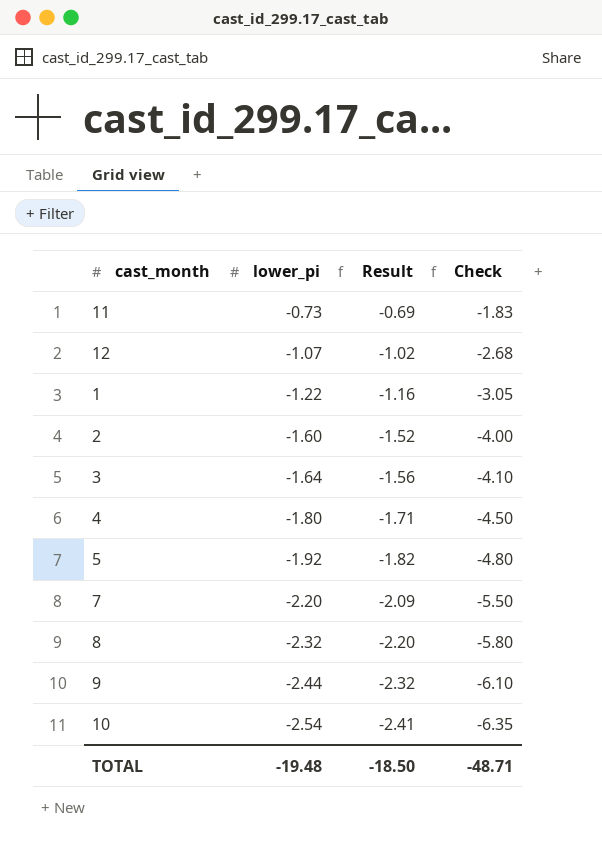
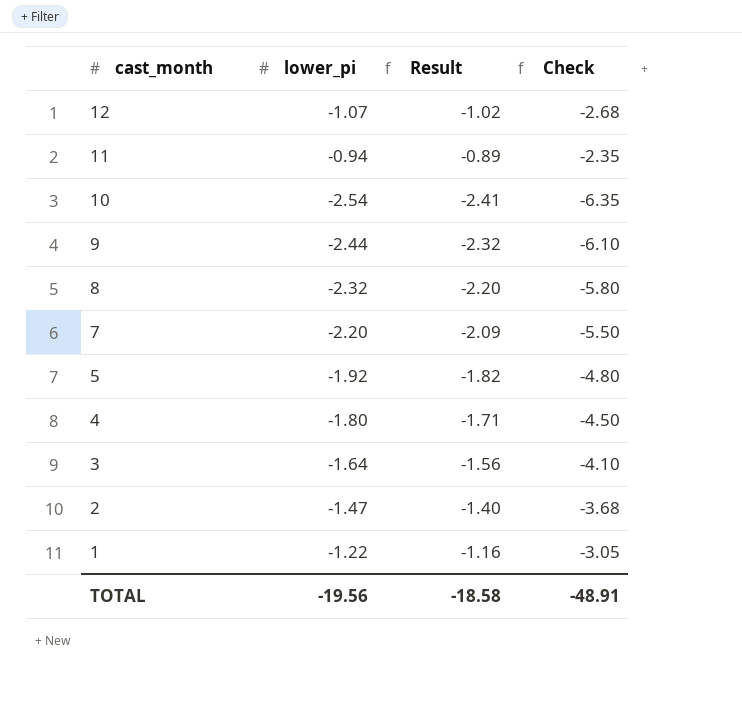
row order: lower_pi descending -> cast_month descending
11 | lower_pi: -0.73 -> -0.94
11 | Result: -0.69 -> -0.89
11 | Check: -1.83 -> -2.35
2 | lower_pi: -1.60 -> -1.47
2 | Result: -1.52 -> -1.40
2 | Check: -4.00 -> -3.68
TOTAL | lower_pi: -19.48 -> -19.56
TOTAL | Result: -18.50 -> -18.58
TOTAL | Check: -48.71 -> -48.91

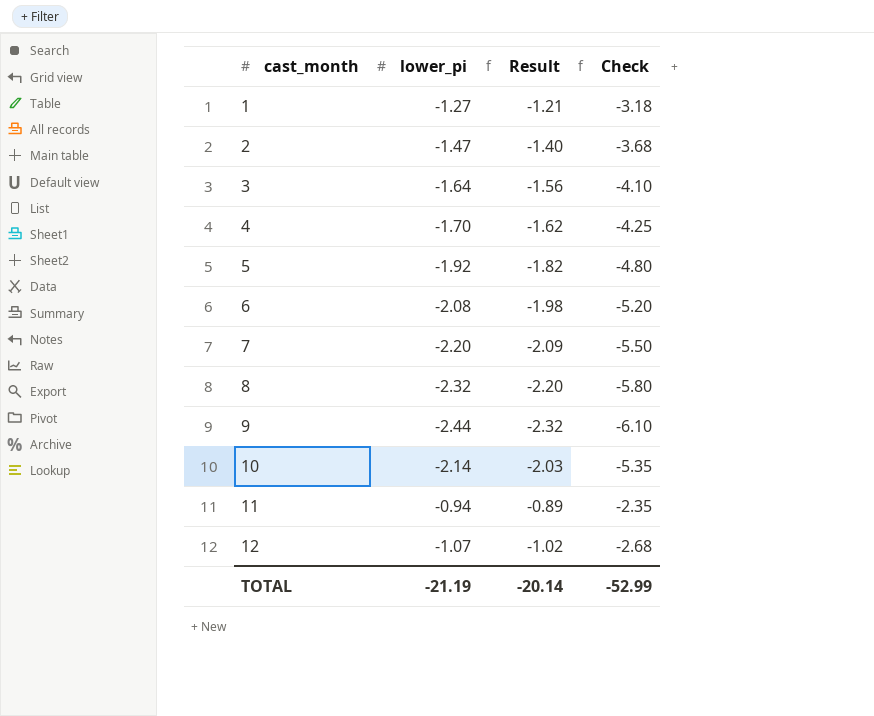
row order: cast_month descending -> cast_month ascending
1 | lower_pi: -1.22 -> -1.27
1 | Result: -1.16 -> -1.21
1 | Check: -3.05 -> -3.18
4 | lower_pi: -1.80 -> -1.70
4 | Result: -1.71 -> -1.62
4 | Check: -4.50 -> -4.25
row 6: none -> -2.08 | -1.98 | -5.20
10 | lower_pi: -2.54 -> -2.14
10 | Result: -2.41 -> -2.03
10 | Check: -6.35 -> -5.35
TOTAL | lower_pi: -19.56 -> -21.19
TOTAL | Result: -18.58 -> -20.14
TOTAL | Check: -48.91 -> -52.99

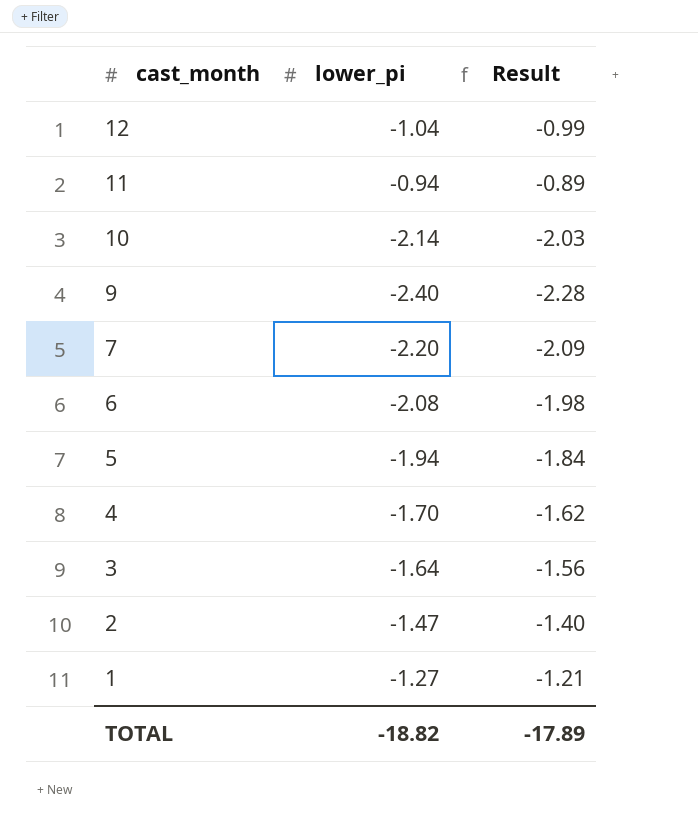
row order: cast_month ascending -> cast_month descending
column Check | formula: [lower_pi] * 2.5 -> none
row 8: -2.32 | -2.20 | -5.80 -> none
12 | lower_pi: -1.07 -> -1.04
12 | Result: -1.02 -> -0.99
9 | lower_pi: -2.44 -> -2.40
9 | Result: -2.32 -> -2.28
5 | lower_pi: -1.92 -> -1.94
5 | Result: -1.82 -> -1.84
TOTAL | lower_pi: -21.19 -> -18.82
TOTAL | Result: -20.14 -> -17.89

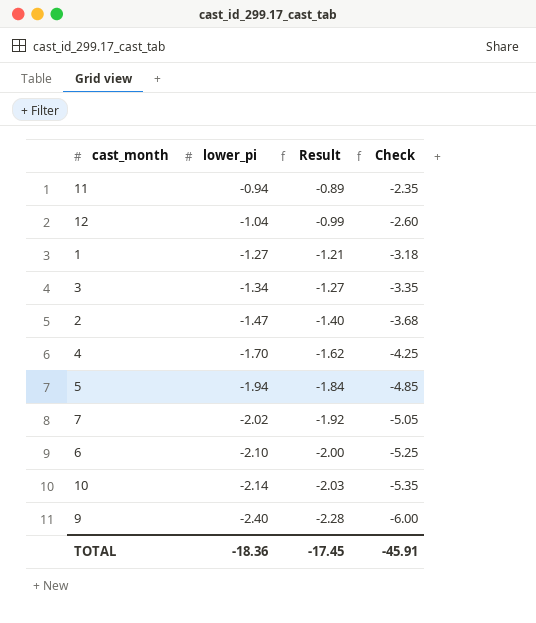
row order: cast_month descending -> lower_pi descending
column Check | formula: none -> [lower_pi] * 2.5
3 | lower_pi: -1.64 -> -1.34
3 | Result: -1.56 -> -1.27
7 | lower_pi: -2.20 -> -2.02
7 | Result: -2.09 -> -1.92
6 | lower_pi: -2.08 -> -2.10
6 | Result: -1.98 -> -2.00
TOTAL | lower_pi: -18.82 -> -18.36
TOTAL | Result: -17.89 -> -17.45

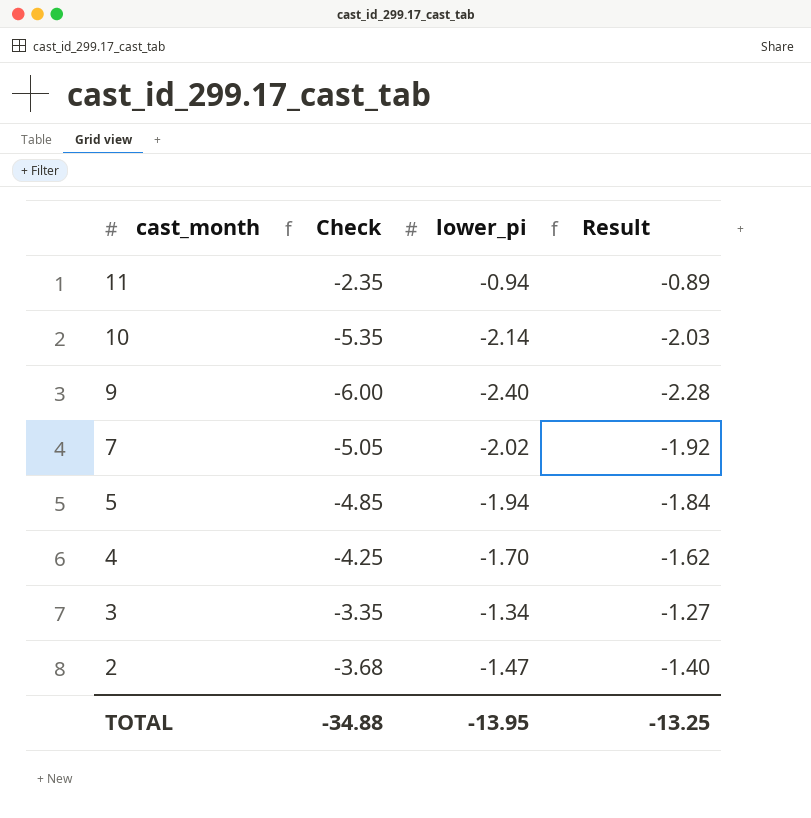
row order: lower_pi descending -> cast_month descending
column Check | position: 4 -> 2
row 12: -1.04 | -0.99 | -2.60 -> none
row 1: -1.27 | -1.21 | -3.18 -> none
row 6: -2.10 | -2.00 | -5.25 -> none
TOTAL | Check: -45.91 -> -34.88
TOTAL | lower_pi: -18.36 -> -13.95
TOTAL | Result: -17.45 -> -13.25

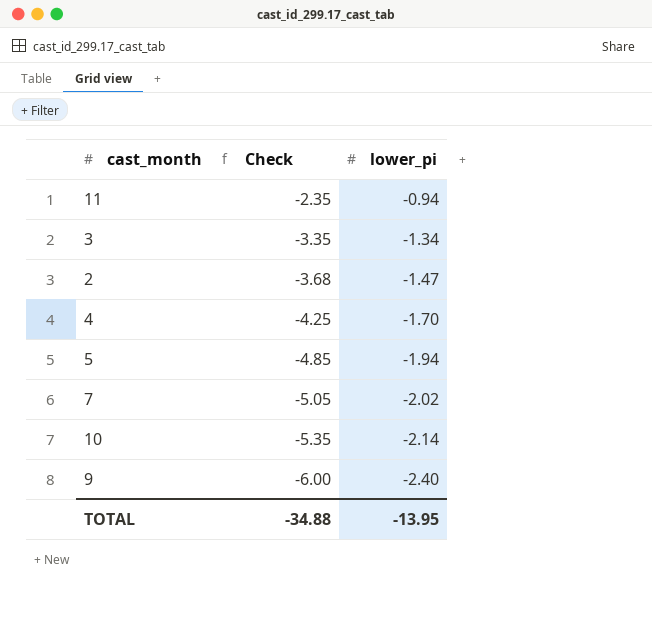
row order: cast_month descending -> Check descending
column Result | formula: [lower_pi] * 0.95 -> none

